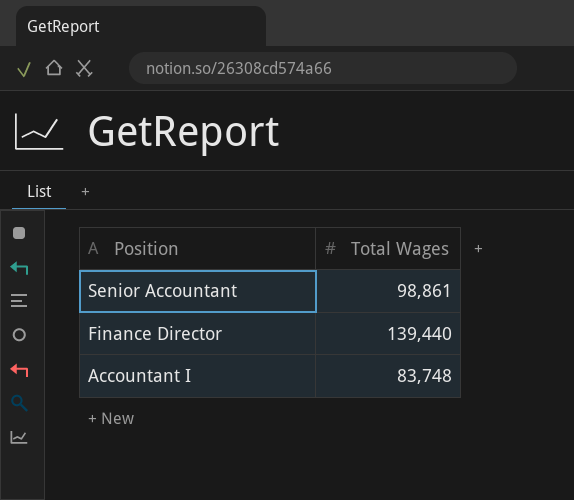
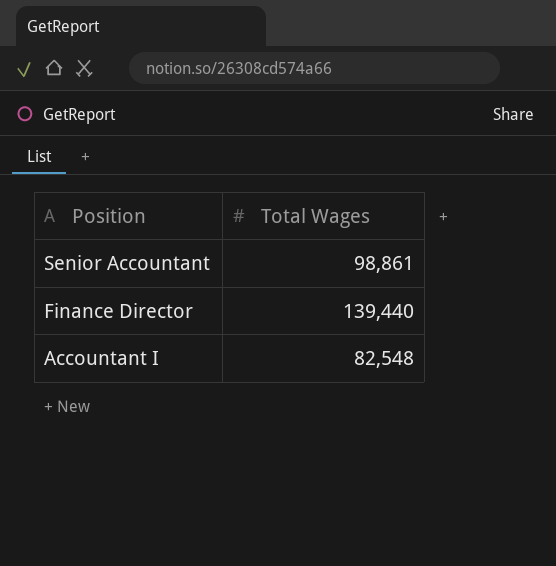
Accountant I | Total Wages: 83,748 -> 82,548

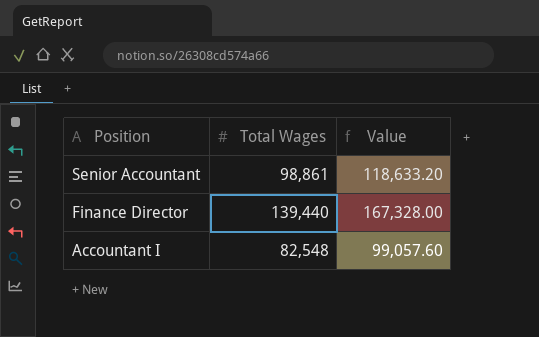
column Value | formula: none -> [Total Wages] * 1.2

